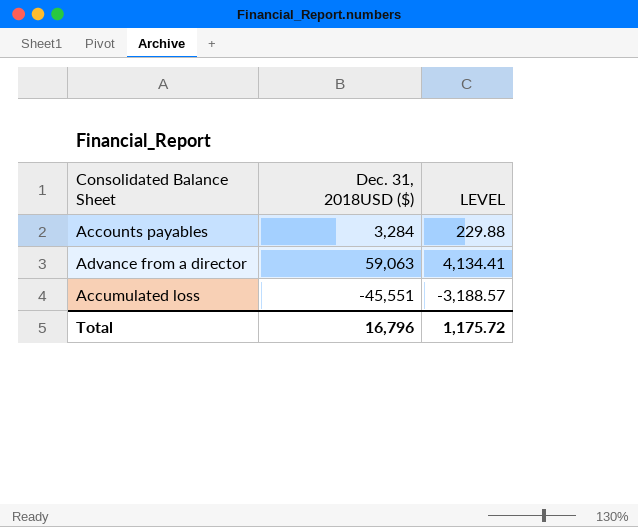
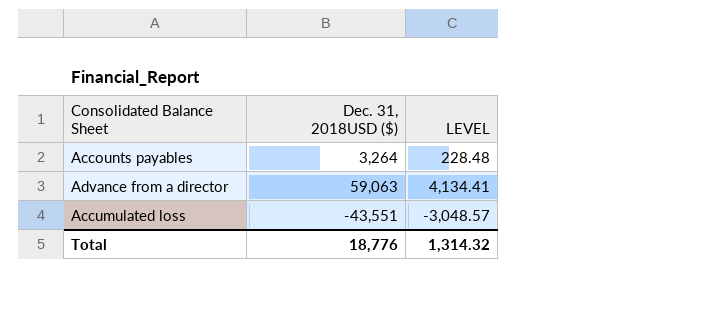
Accounts payables | Dec. 31, 2018USD ($): 3,284 -> 3,264
Accounts payables | LEVEL: 229.88 -> 228.48
Accumulated loss | Dec. 31, 2018USD ($): -45,551 -> -43,551
Accumulated loss | LEVEL: -3,188.57 -> -3,048.57
Total | Dec. 31, 2018USD ($): 16,796 -> 18,776
Total | LEVEL: 1,175.72 -> 1,314.32

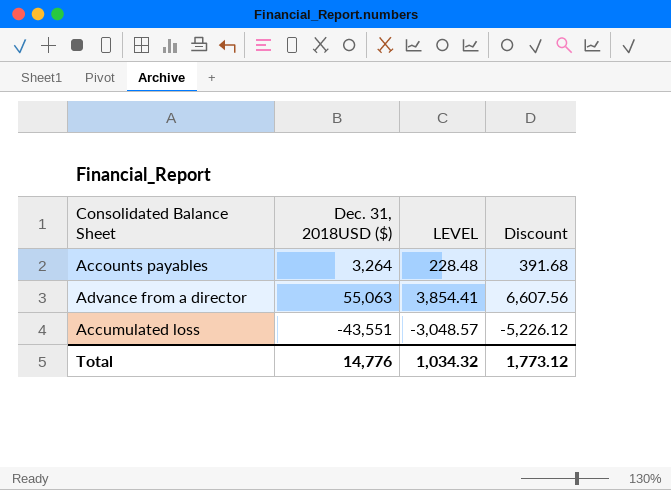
column Discount | formula: none -> [Dec. 31, 2018USD ($)] * 0.12
Advance from a director | Dec. 31, 2018USD ($): 59,063 -> 55,063
Advance from a director | LEVEL: 4,134.41 -> 3,854.41
Total | Dec. 31, 2018USD ($): 18,776 -> 14,776
Total | LEVEL: 1,314.32 -> 1,034.32

